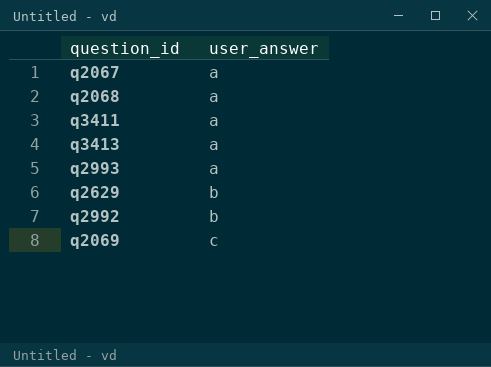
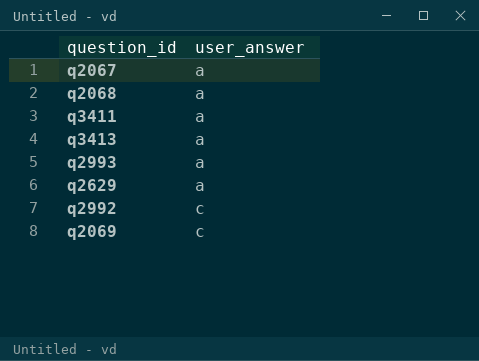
q2629 | user_answer: b -> a
q2992 | user_answer: b -> c

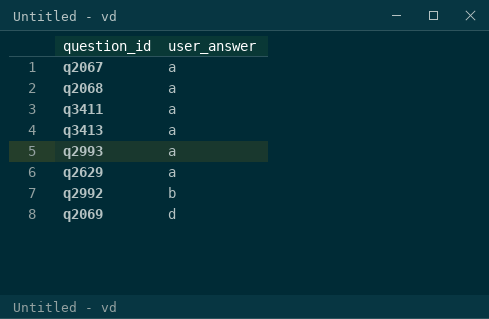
q2992 | user_answer: c -> b
q2069 | user_answer: c -> d

